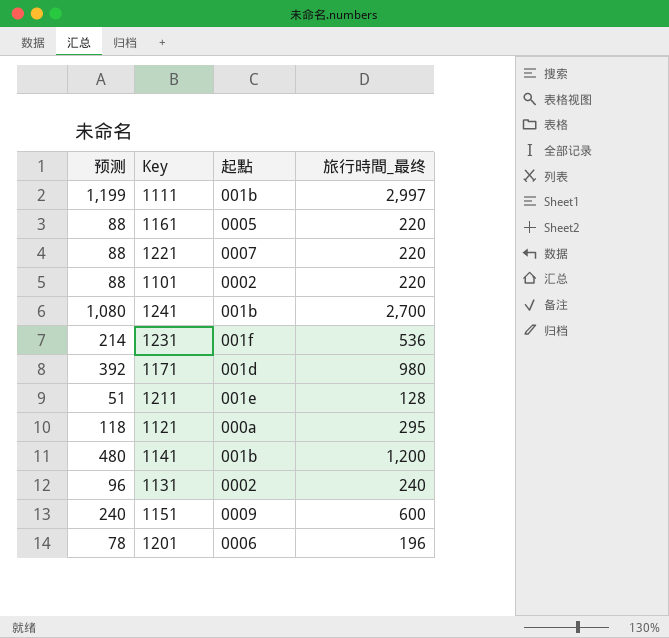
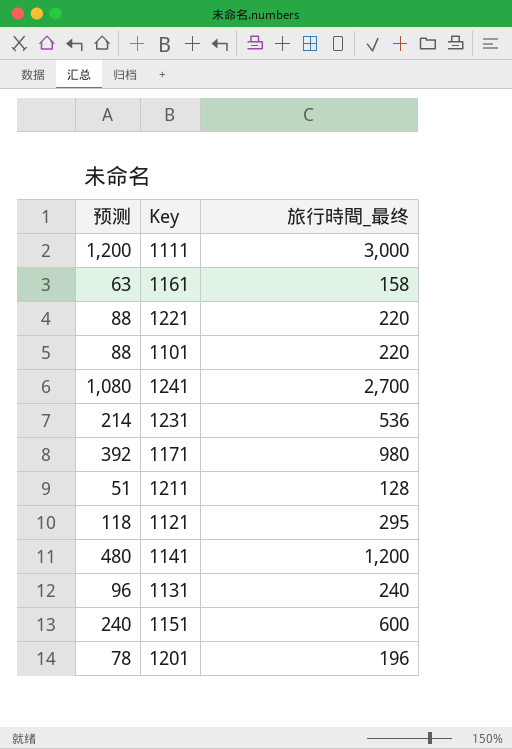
column 起點 | position: 3 -> none
1111 | 预测: 1,199 -> 1,200
1111 | 旅行時間_最终: 2,997 -> 3,000
1161 | 预测: 88 -> 63
1161 | 旅行時間_最终: 220 -> 158

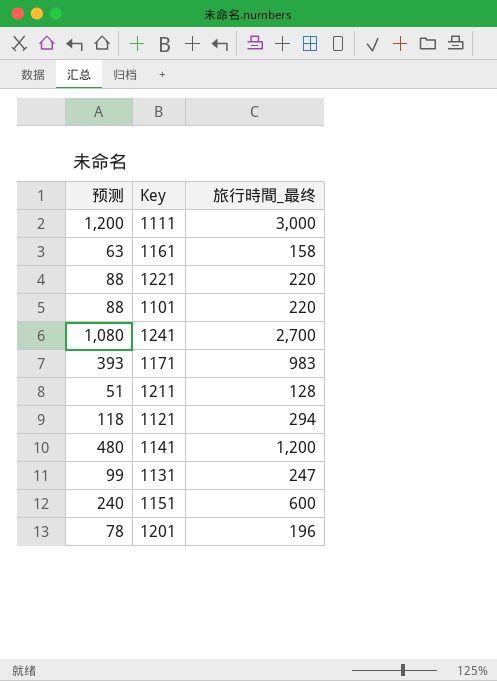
row 1231: 214 | 536 -> none
1171 | 预测: 392 -> 393
1171 | 旅行時間_最终: 980 -> 983
1121 | 旅行時間_最终: 295 -> 294
1131 | 预测: 96 -> 99
1131 | 旅行時間_最终: 240 -> 247

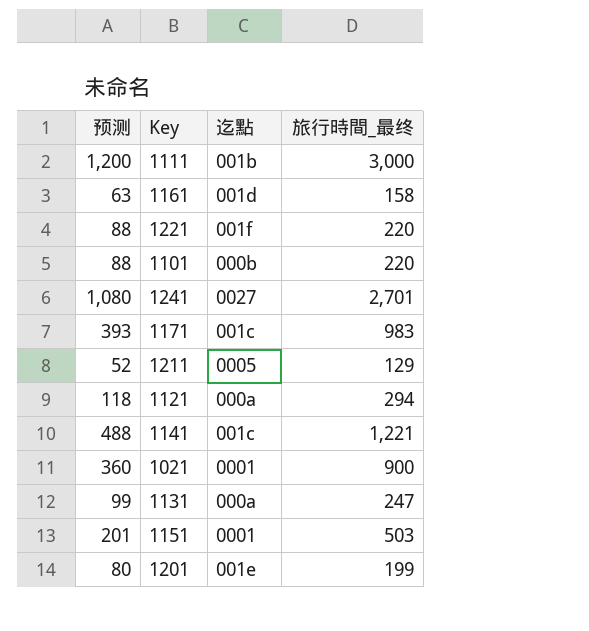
column 迄點 | position: none -> 3
1241 | 旅行時間_最终: 2,700 -> 2,701
1211 | 预测: 51 -> 52
1211 | 旅行時間_最终: 128 -> 129
1141 | 预测: 480 -> 488
1141 | 旅行時間_最终: 1,200 -> 1,221
row 1021: none -> 360 | 0001 | 900
1151 | 预测: 240 -> 201
1151 | 旅行時間_最终: 600 -> 503
1201 | 预测: 78 -> 80
1201 | 旅行時間_最终: 196 -> 199

